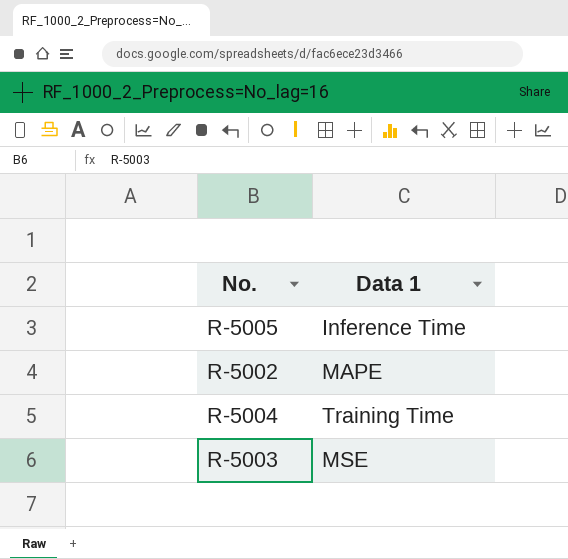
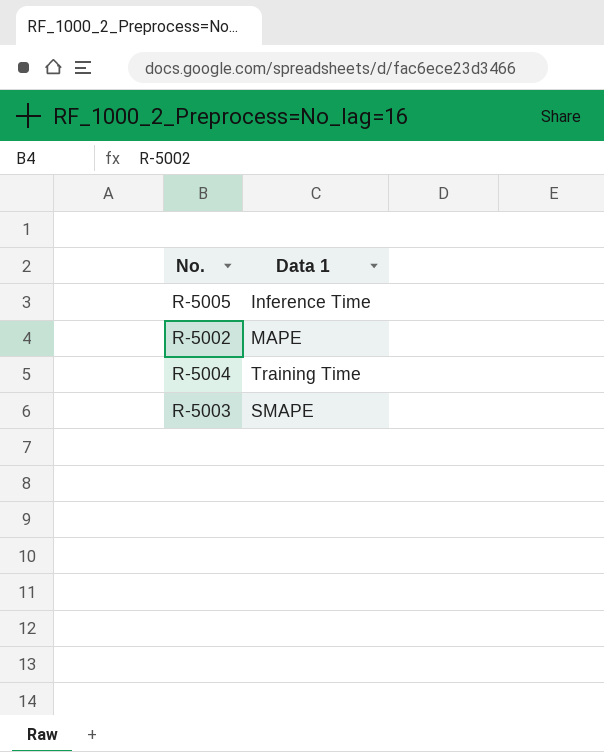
R-5003 | Data 1: MSE -> SMAPE

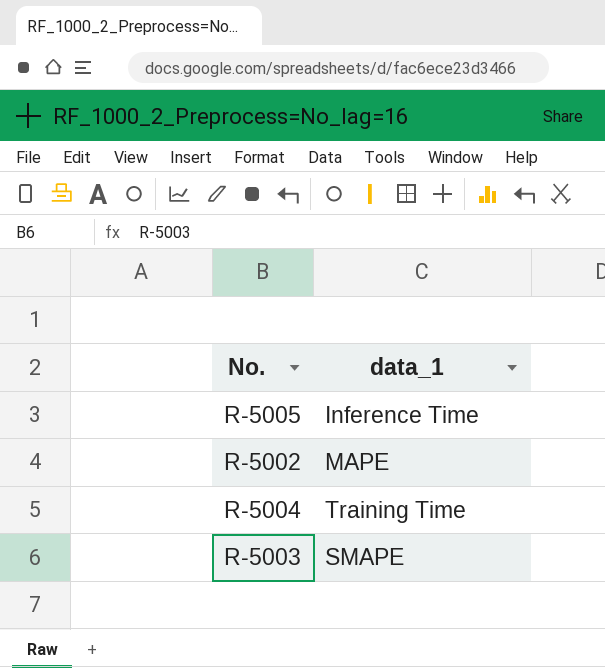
column name: Data 1 -> data_1

